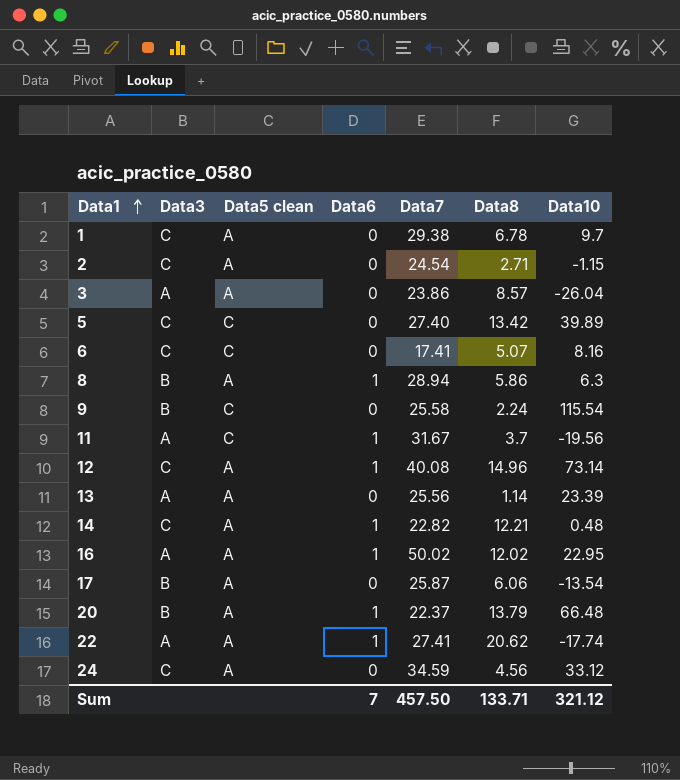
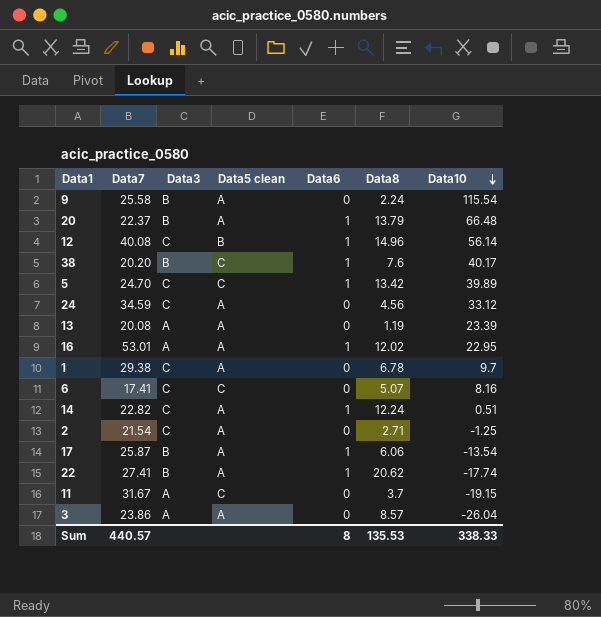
row order: Data1 ascending -> Data10 descending
column Data7 | position: 5 -> 2
row 8: B | A | 1 | 28.94 | 5.86 | 6.3 -> none
9 | Data5 clean: C -> A
12 | Data5 clean: A -> B
12 | Data10: 73.14 -> 56.14
row 38: none -> 20.20 | B | C | 1 | 7.6 | 40.17
5 | Data7: 27.40 -> 24.70
5 | Data6: 0 -> 1
13 | Data7: 25.56 -> 20.08
13 | Data8: 1.14 -> 1.19
16 | Data7: 50.02 -> 53.01
14 | Data8: 12.21 -> 12.24
14 | Data10: 0.48 -> 0.51
2 | Data7: 24.54 -> 21.54
2 | Data10: -1.15 -> -1.25
17 | Data6: 0 -> 1
22 | Data3: A -> B
11 | Data6: 1 -> 0
11 | Data10: -19.56 -> -19.15
Sum | Data7: 457.50 -> 440.57
Sum | Data6: 7 -> 8
Sum | Data8: 133.71 -> 135.53
Sum | Data10: 321.12 -> 338.33

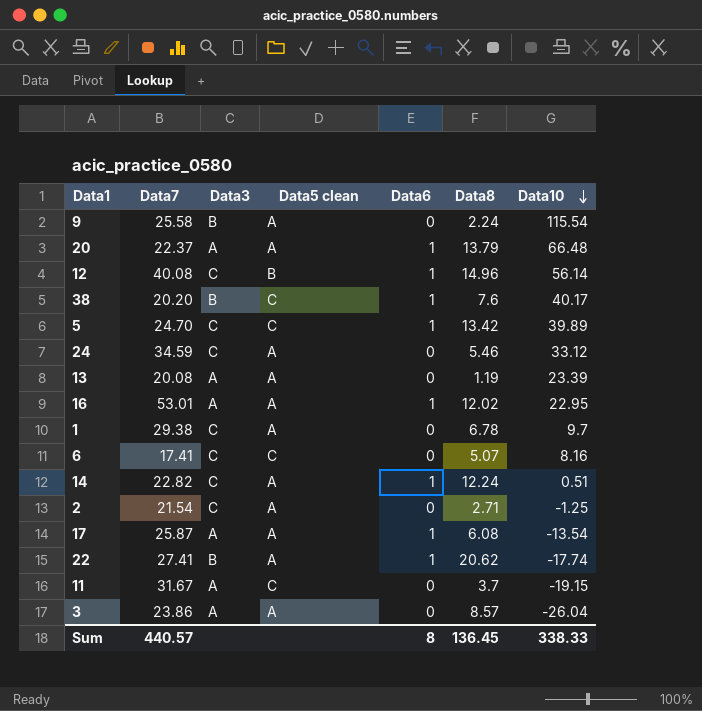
20 | Data3: B -> A
24 | Data8: 4.56 -> 5.46
17 | Data3: B -> A
17 | Data8: 6.06 -> 6.08
Sum | Data8: 135.53 -> 136.45

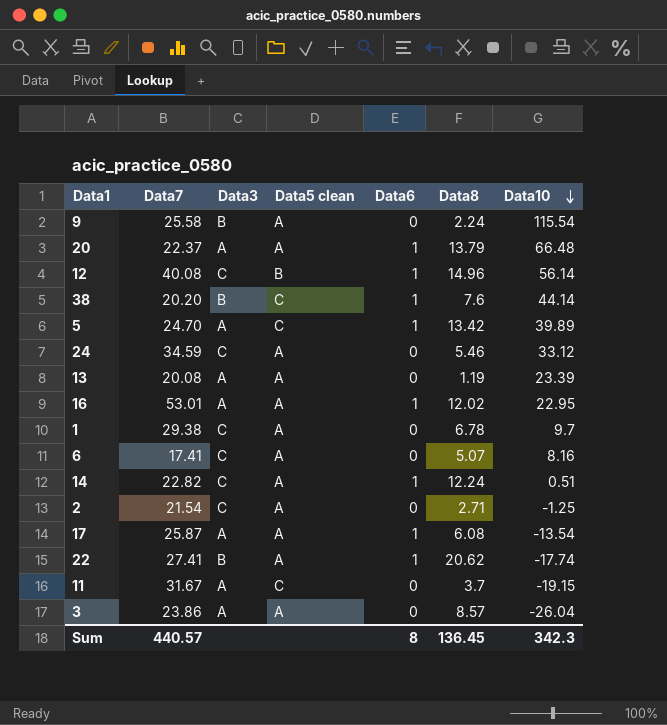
38 | Data10: 40.17 -> 44.14
5 | Data3: C -> A
6 | Data5 clean: C -> A
Sum | Data10: 338.33 -> 342.3

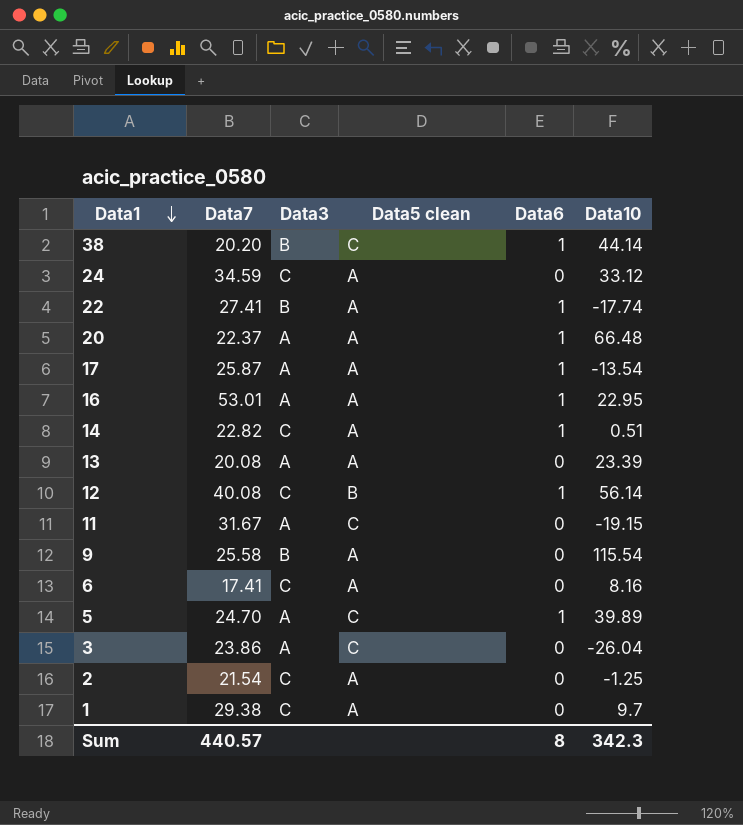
row order: Data10 descending -> Data1 descending
column Data8 | position: 6 -> none
3 | Data5 clean: A -> C

